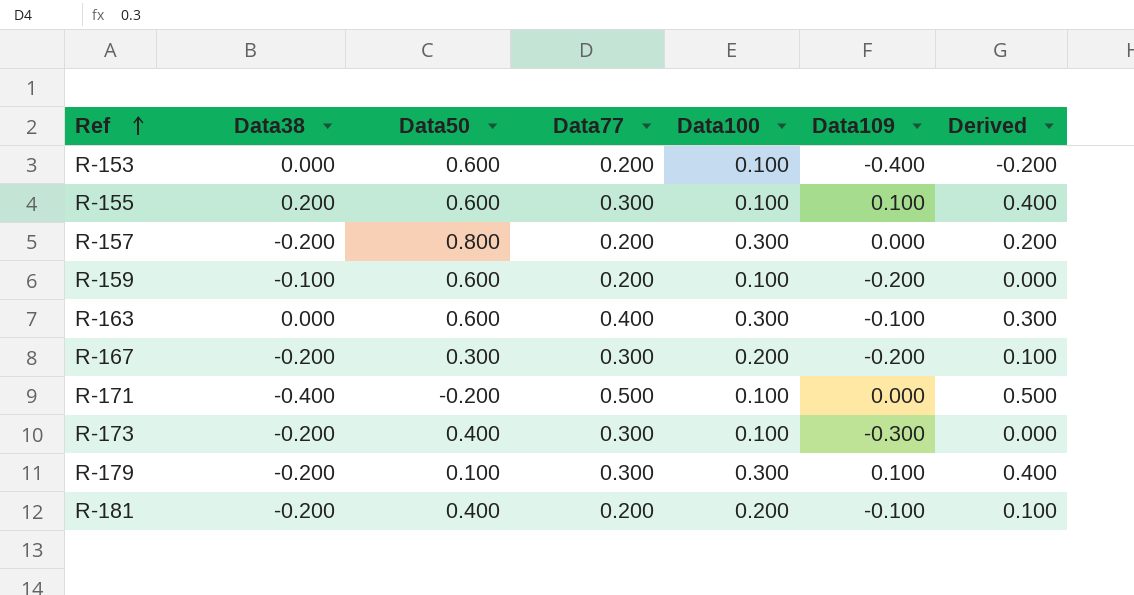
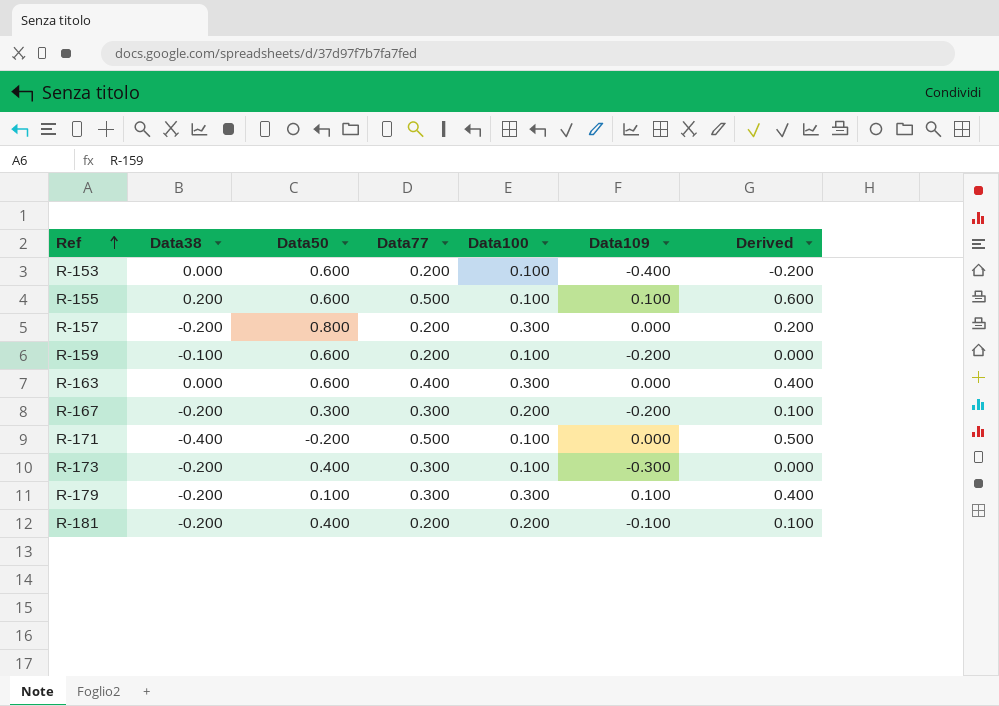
R-155 | Data77: 0.300 -> 0.500
R-155 | Derived: 0.400 -> 0.600
R-163 | Data109: -0.100 -> 0.000
R-163 | Derived: 0.300 -> 0.400

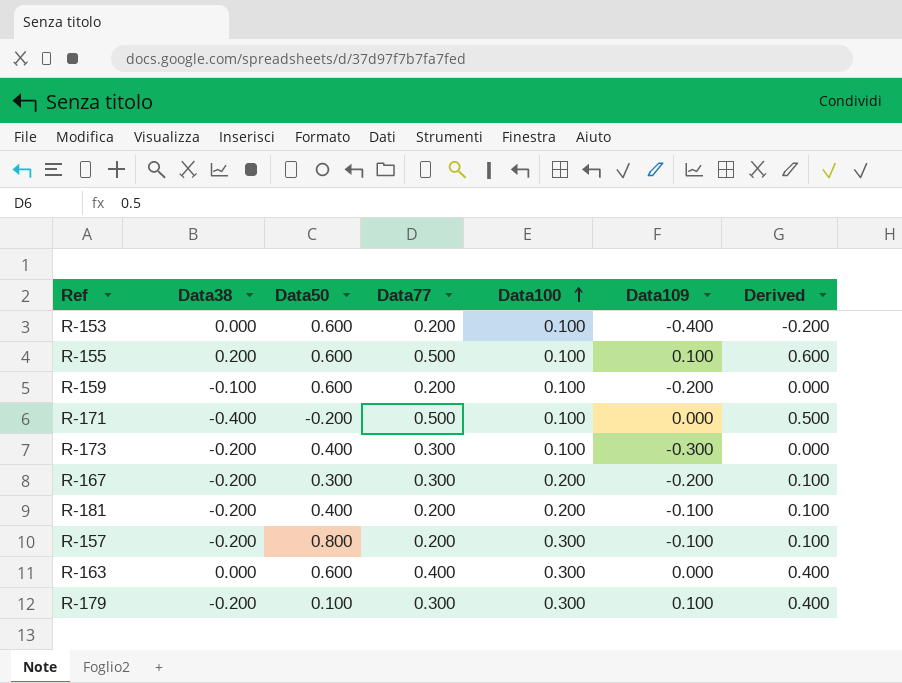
row order: Ref ascending -> Data100 ascending
R-157 | Data109: 0.000 -> -0.100
R-157 | Derived: 0.200 -> 0.100

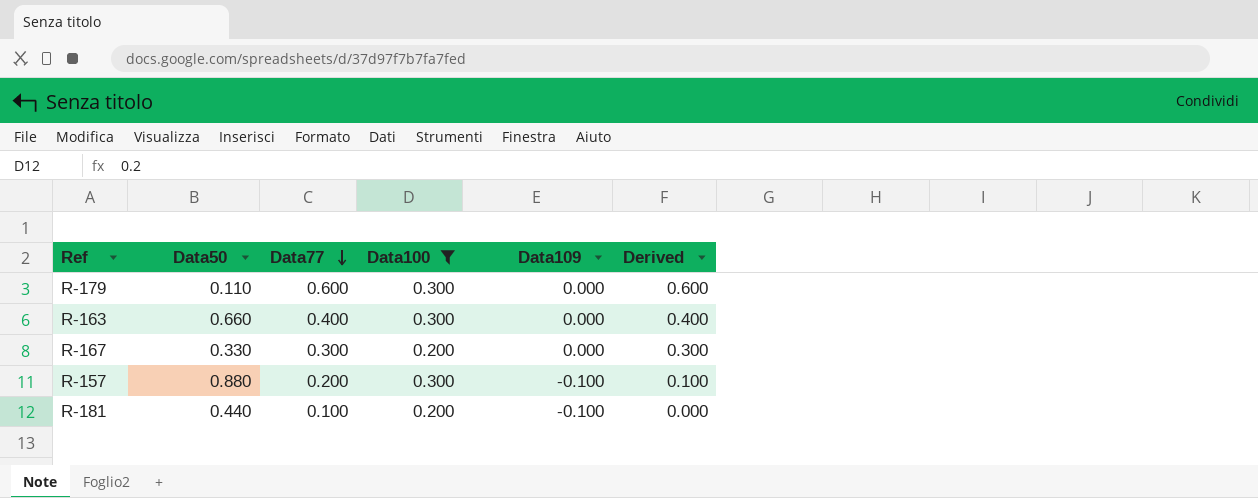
filter: none -> Data100 != 0.100
row order: Data100 ascending -> Data77 descending
column Data38 | position: 2 -> none
R-179 | Data50: 0.100 -> 0.110
R-179 | Data77: 0.300 -> 0.600
R-179 | Data109: 0.100 -> 0.000
R-179 | Derived: 0.400 -> 0.600
R-163 | Data50: 0.600 -> 0.660
R-167 | Data50: 0.300 -> 0.330
R-167 | Data109: -0.200 -> 0.000
R-167 | Derived: 0.100 -> 0.300
R-157 | Data50: 0.800 -> 0.880
R-181 | Data50: 0.400 -> 0.440
R-181 | Data77: 0.200 -> 0.100
R-181 | Derived: 0.100 -> 0.000

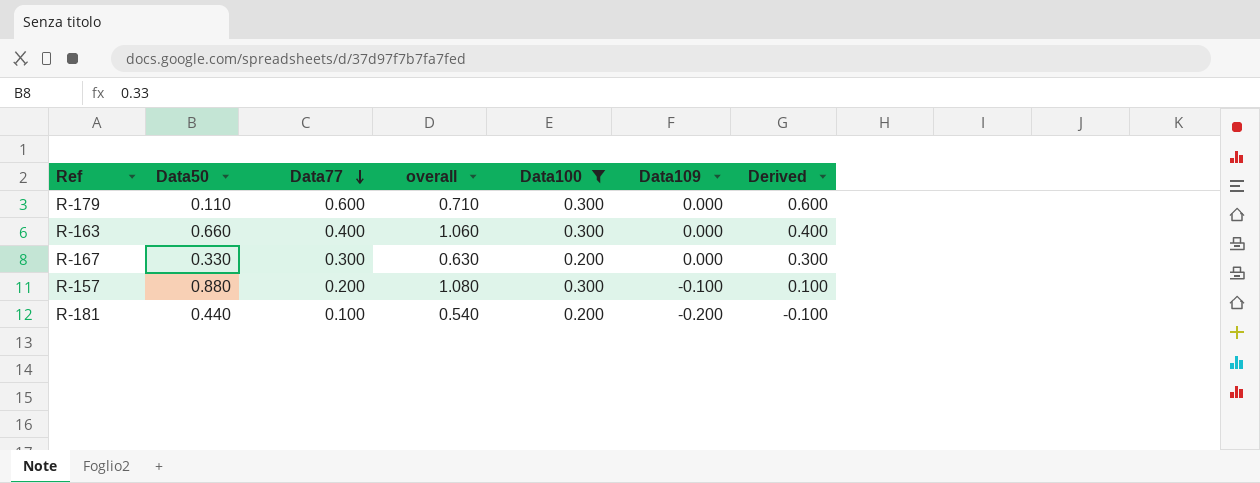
column overall | formula: none -> [Data50] + [Data77]
R-181 | Data109: -0.100 -> -0.200
R-181 | Derived: 0.000 -> -0.100

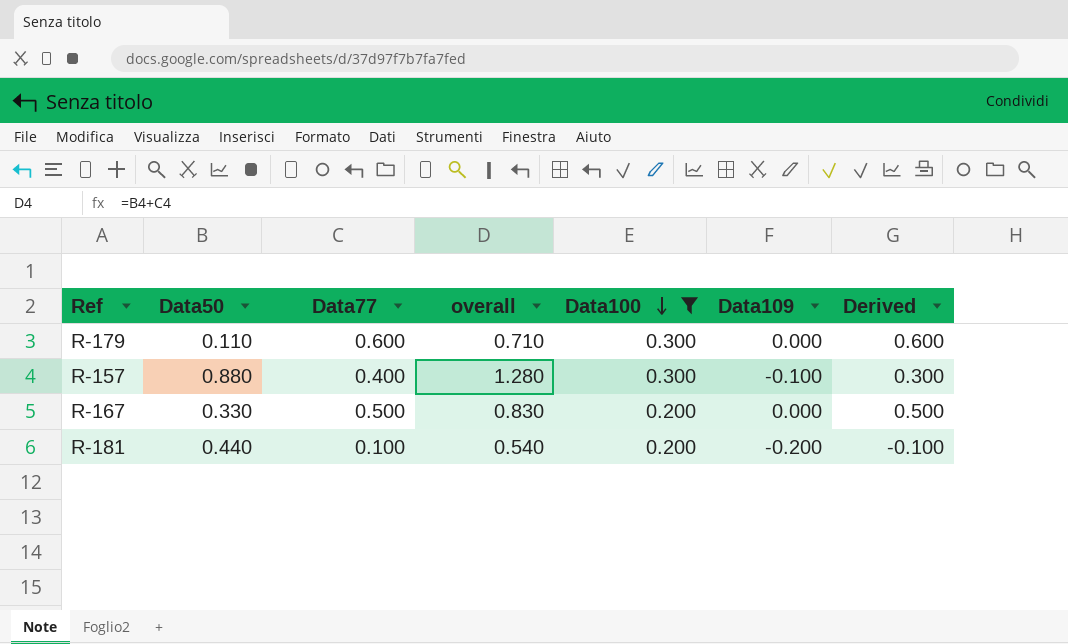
row order: Data77 descending -> Data100 descending
row R-163: 0.660 | 0.400 | 1.060 | 0.300 | 0.000 | 0.400 -> none
R-157 | Data77: 0.200 -> 0.400
R-157 | overall: 1.080 -> 1.280
R-157 | Derived: 0.100 -> 0.300
R-167 | Data77: 0.300 -> 0.500
R-167 | overall: 0.630 -> 0.830
R-167 | Derived: 0.300 -> 0.500

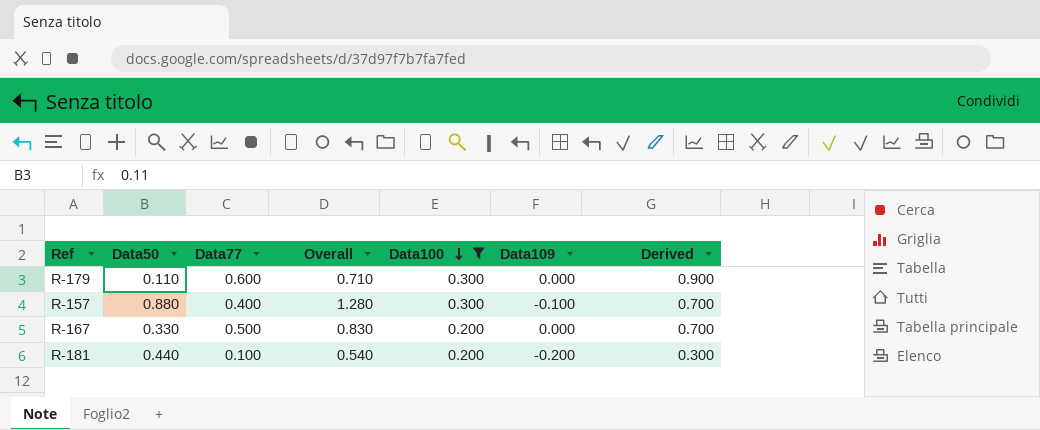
column name: overall -> Overall
column Derived | formula: [Data77] + [Data109] -> [Data77] + [Data100]

